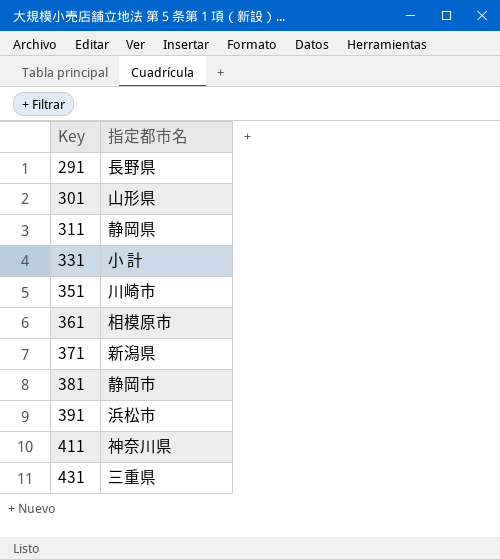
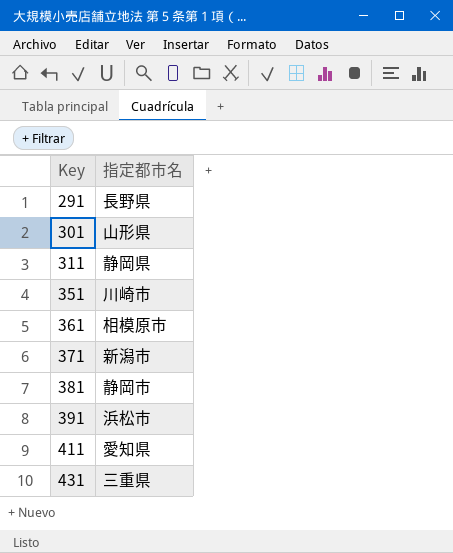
row 331: 小 計 -> none
371 | 指定都市名: 新潟県 -> 新潟市
411 | 指定都市名: 神奈川県 -> 愛知県

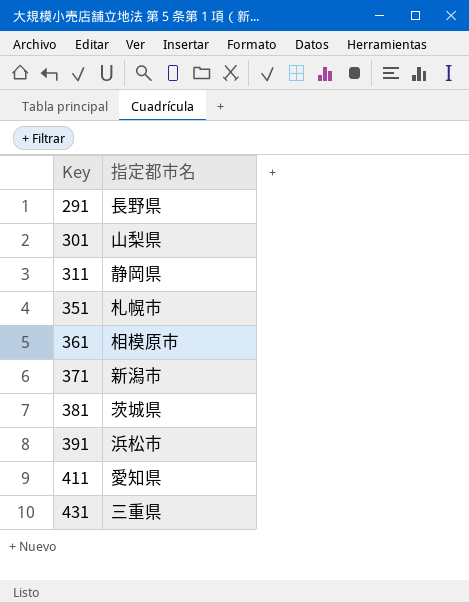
301 | 指定都市名: 山形県 -> 山梨県
351 | 指定都市名: 川崎市 -> 札幌市
381 | 指定都市名: 静岡市 -> 茨城県

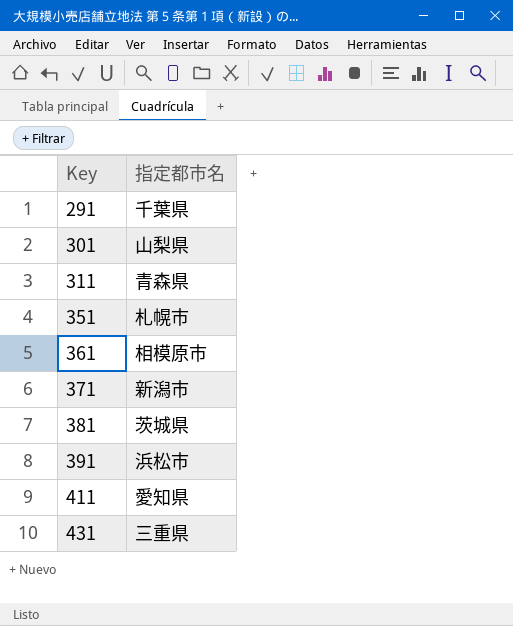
291 | 指定都市名: 長野県 -> 千葉県
311 | 指定都市名: 静岡県 -> 青森県

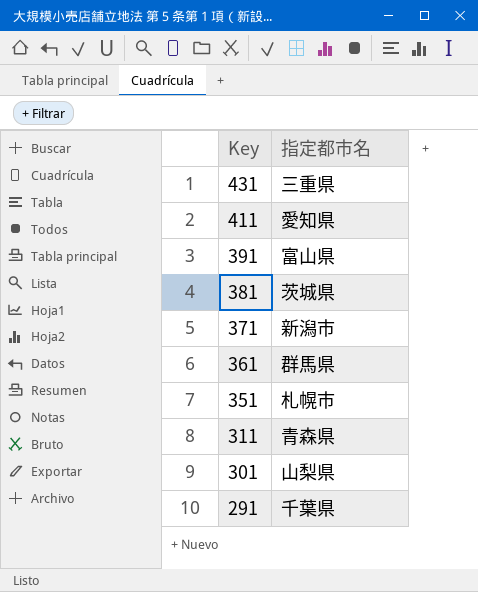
row order: Key ascending -> Key descending
391 | 指定都市名: 浜松市 -> 富山県
361 | 指定都市名: 相模原市 -> 群馬県

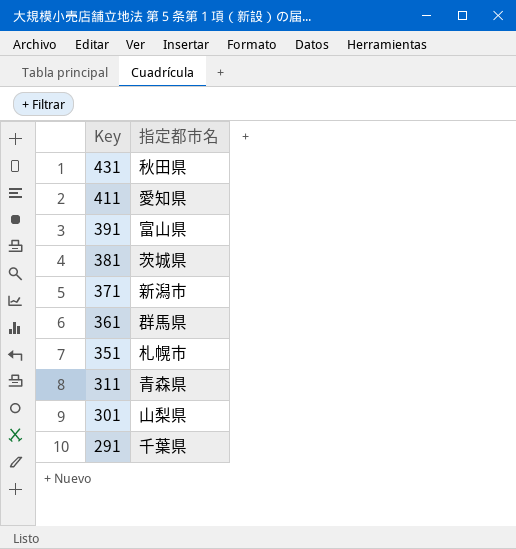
431 | 指定都市名: 三重県 -> 秋田県

